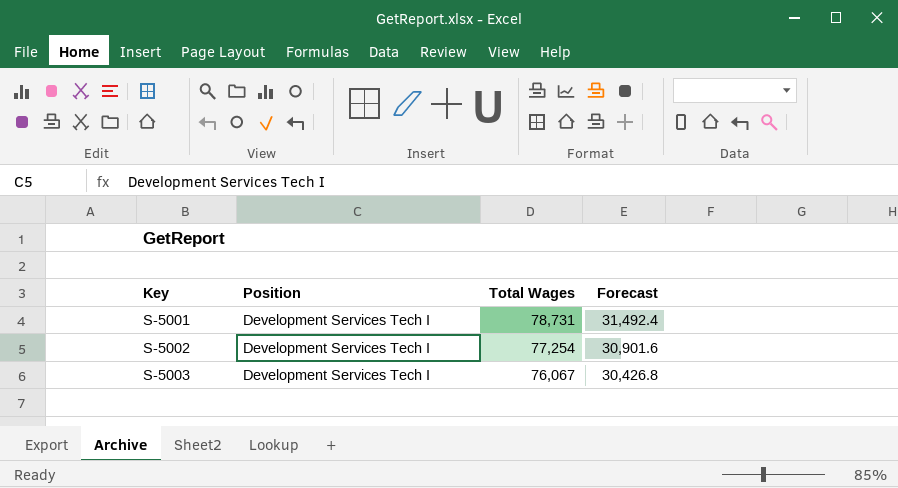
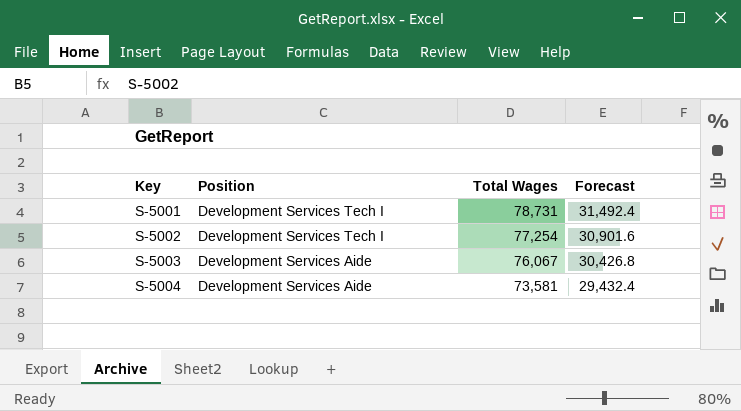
S-5003 | Position: Development Services Tech I -> Development Services Aide
row S-5004: none -> Development Services Aide | 73,581 | 29,432.4

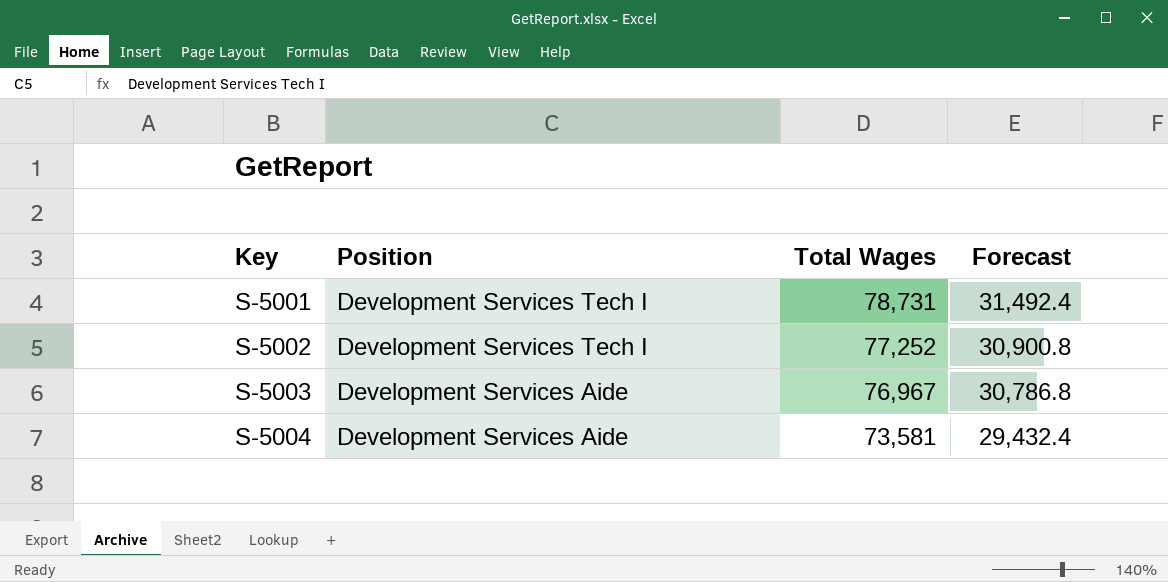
S-5002 | Total Wages: 77,254 -> 77,252
S-5002 | Forecast: 30,901.6 -> 30,900.8
S-5003 | Total Wages: 76,067 -> 76,967
S-5003 | Forecast: 30,426.8 -> 30,786.8

